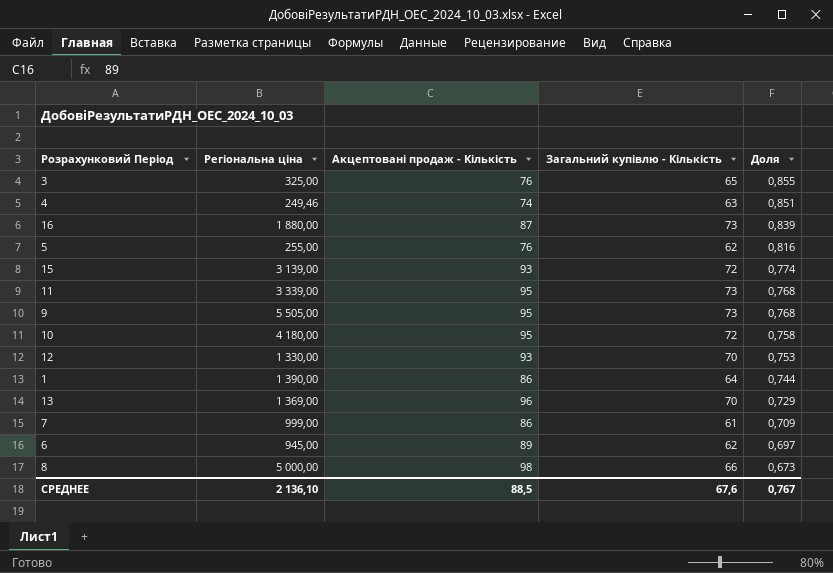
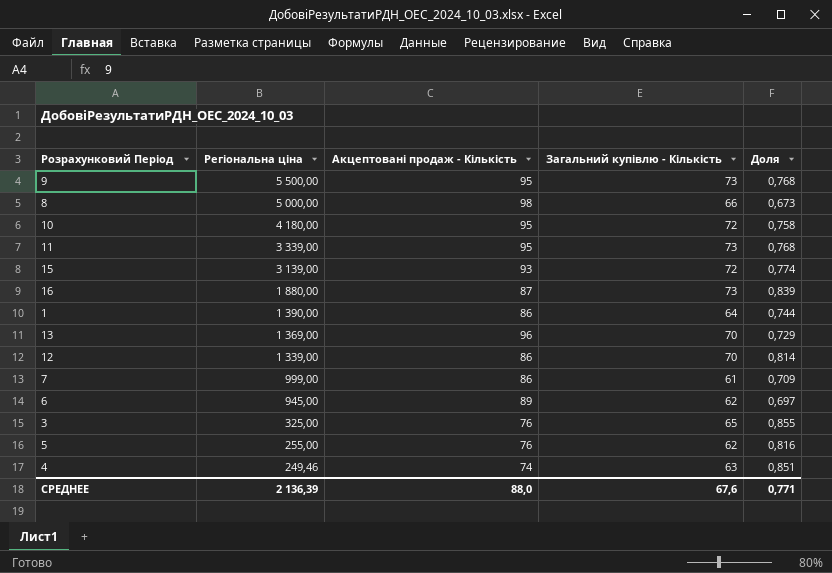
row order: Доля descending -> Регіональна ціна descending
9 | Регіональна ціна: 5 505,00 -> 5 500,00
12 | Регіональна ціна: 1 330,00 -> 1 339,00
12 | Акцептовані продаж - Кількість: 93 -> 86
12 | Доля: 0,753 -> 0,814
СРЕДНЕЕ | Регіональна ціна: 2 136,10 -> 2 136,39
СРЕДНЕЕ | Акцептовані продаж - Кількість: 88,5 -> 88,0
СРЕДНЕЕ | Доля: 0,767 -> 0,771

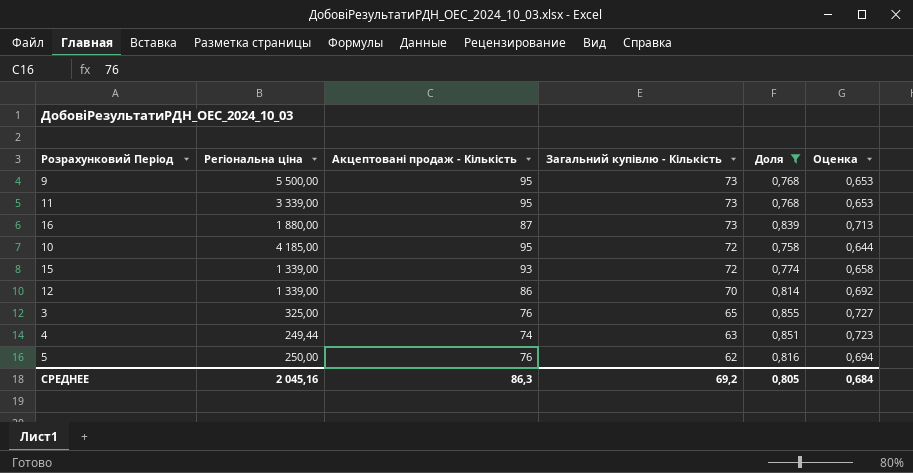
filter: none -> Доля >= 0,758
row order: Регіональна ціна descending -> Загальний купівлю - Кількість descending
column Оценка | formula: none -> [Доля] * 0,85
10 | Регіональна ціна: 4 180,00 -> 4 185,00
15 | Регіональна ціна: 3 139,00 -> 1 339,00
4 | Регіональна ціна: 249,46 -> 249,44
5 | Регіональна ціна: 255,00 -> 250,00
СРЕДНЕЕ | Регіональна ціна: 2 136,39 -> 2 045,16
СРЕДНЕЕ | Акцептовані продаж - Кількість: 88,0 -> 86,3
СРЕДНЕЕ | Загальний купівлю - Кількість: 67,6 -> 69,2
СРЕДНЕЕ | Доля: 0,771 -> 0,805

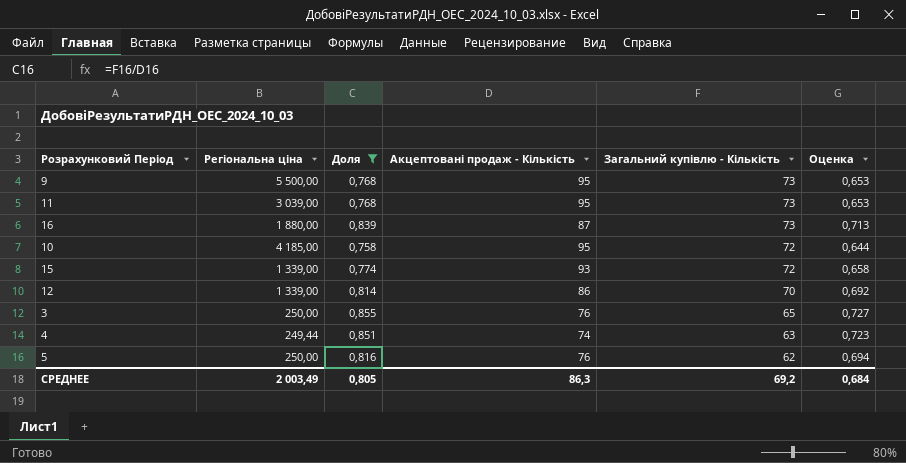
column Доля | position: 5 -> 3
11 | Регіональна ціна: 3 339,00 -> 3 039,00
3 | Регіональна ціна: 325,00 -> 250,00
СРЕДНЕЕ | Регіональна ціна: 2 045,16 -> 2 003,49

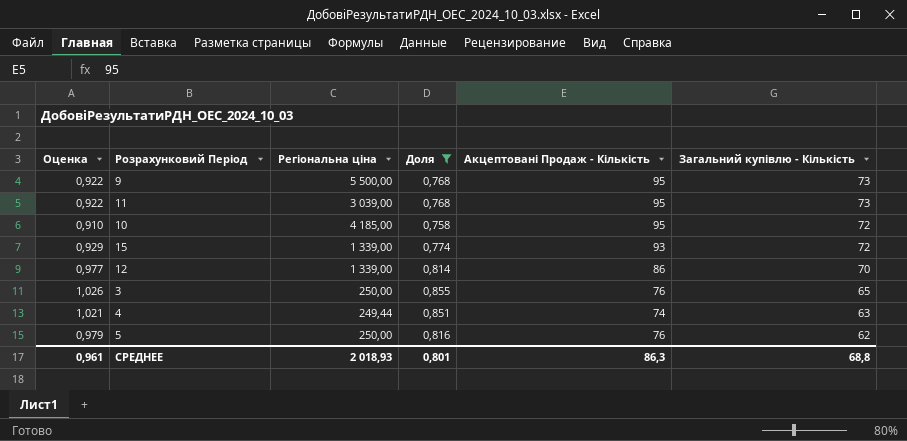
column Оценка | formula: [Доля] * 0,85 -> [Доля] * 1,2
column Оценка | position: 6 -> 1
column name: Акцептовані продаж - Кількість -> Акцептовані Продаж - Кількість
row 16: 1 880,00 | 0,839 | 87 | 73 | 0,713 -> none
СРЕДНЕЕ | Оценка: 0,684 -> 0,961
СРЕДНЕЕ | Регіональна ціна: 2 003,49 -> 2 018,93
СРЕДНЕЕ | Доля: 0,805 -> 0,801
СРЕДНЕЕ | Загальний купівлю - Кількість: 69,2 -> 68,8

